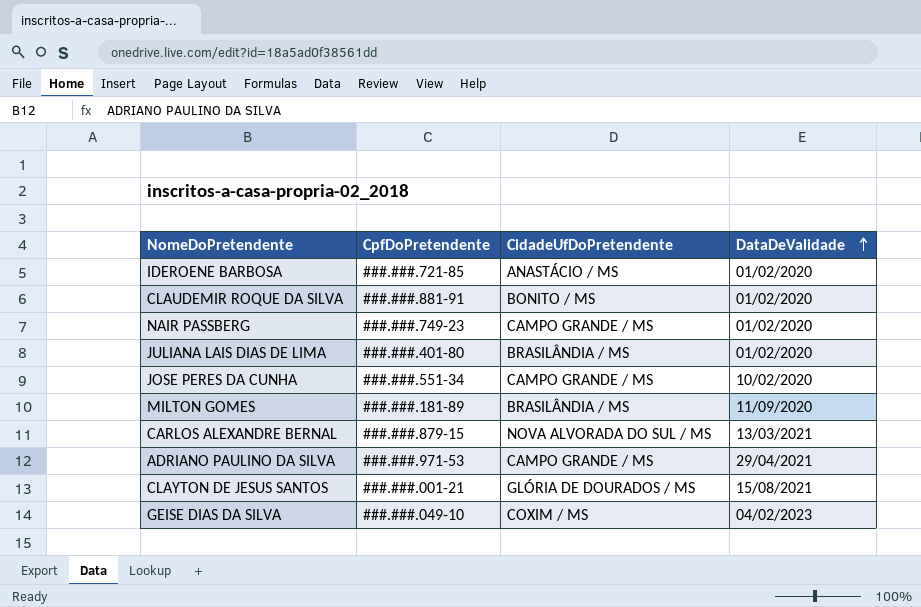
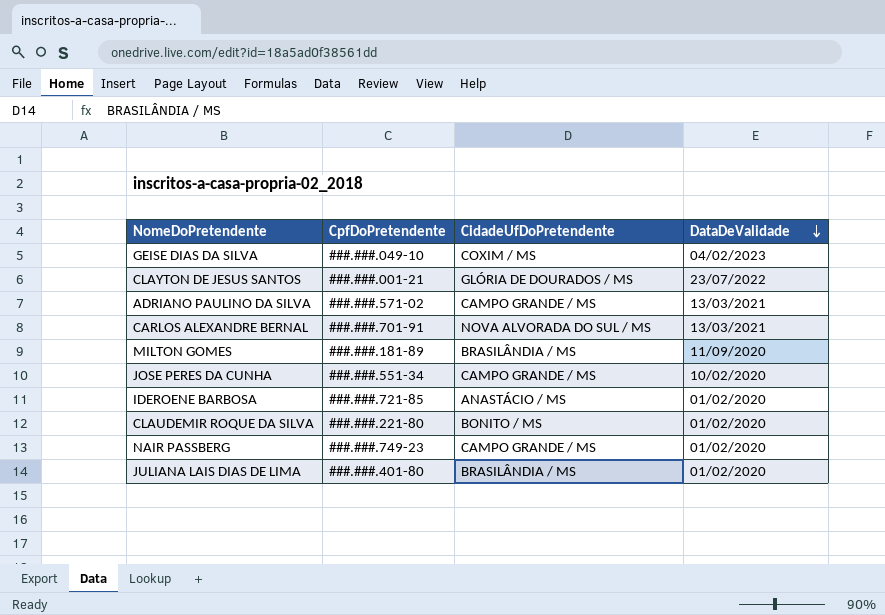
row order: DataDeValidade ascending -> DataDeValidade descending
CLAYTON DE JESUS SANTOS | DataDeValidade: 15/08/2021 -> 23/07/2022
ADRIANO PAULINO DA SILVA | CpfDoPretendente: ###.###.971-53 -> ###.###.571-02
ADRIANO PAULINO DA SILVA | DataDeValidade: 29/04/2021 -> 13/03/2021
CARLOS ALEXANDRE BERNAL | CpfDoPretendente: ###.###.879-15 -> ###.###.701-91
CLAUDEMIR ROQUE DA SILVA | CpfDoPretendente: ###.###.881-91 -> ###.###.221-80

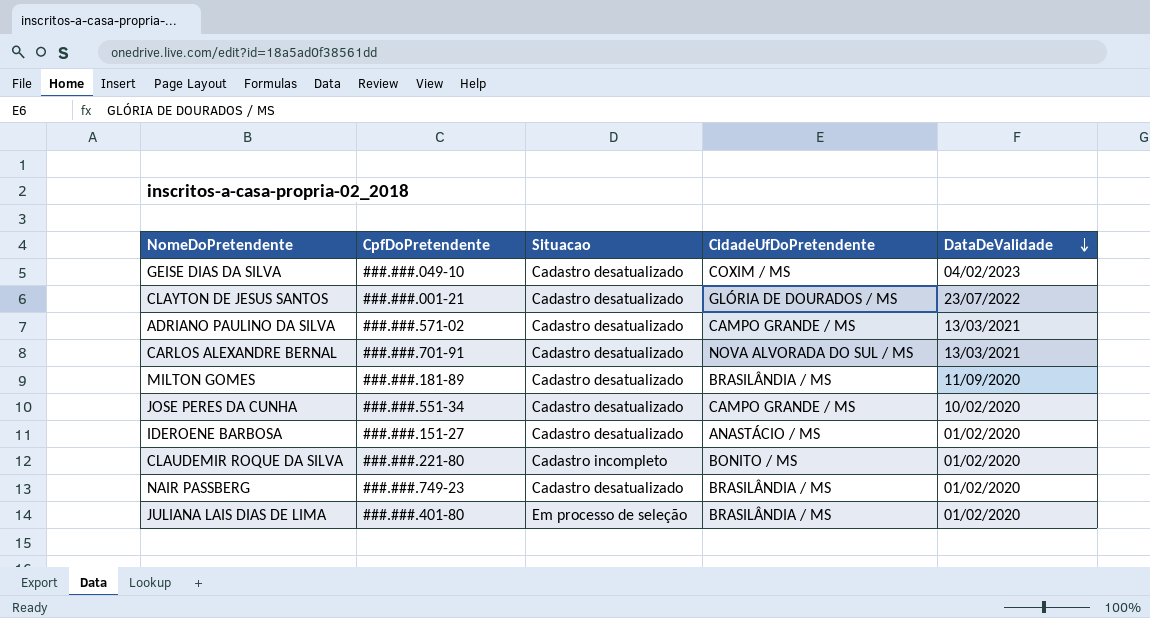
column Situacao | position: none -> 3
IDEROENE BARBOSA | CpfDoPretendente: ###.###.721-85 -> ###.###.151-27
NAIR PASSBERG | CidadeUfDoPretendente: CAMPO GRANDE / MS -> BRASILÂNDIA / MS

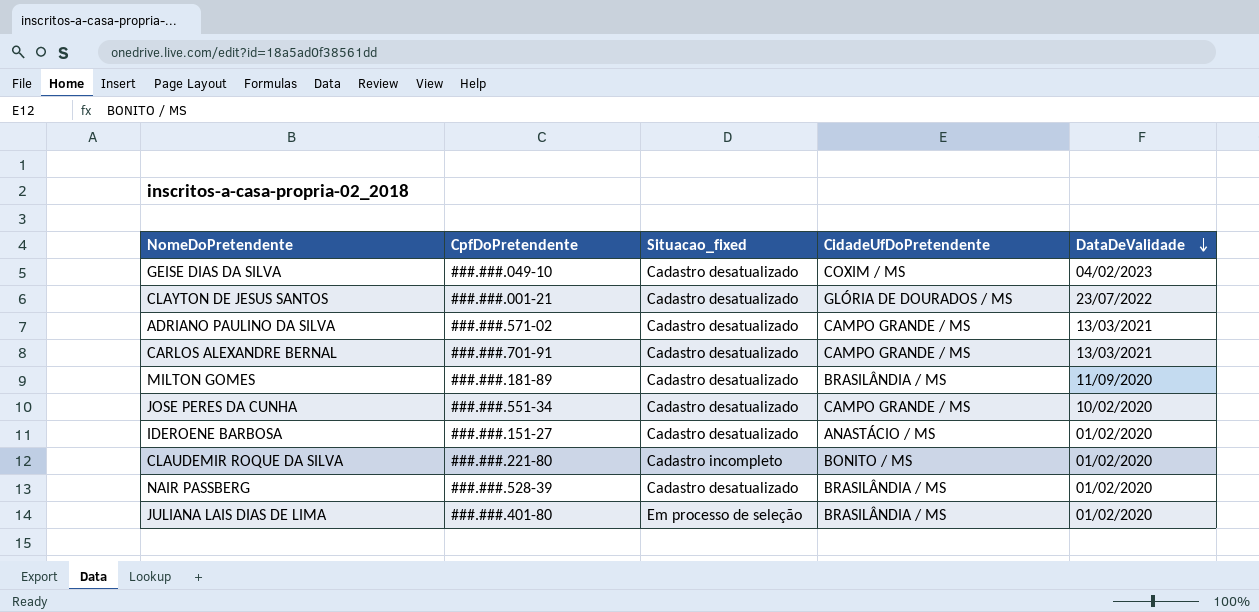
column name: Situacao -> Situacao_fixed
CARLOS ALEXANDRE BERNAL | CidadeUfDoPretendente: NOVA ALVORADA DO SUL / MS -> CAMPO GRANDE / MS
NAIR PASSBERG | CpfDoPretendente: ###.###.749-23 -> ###.###.528-39

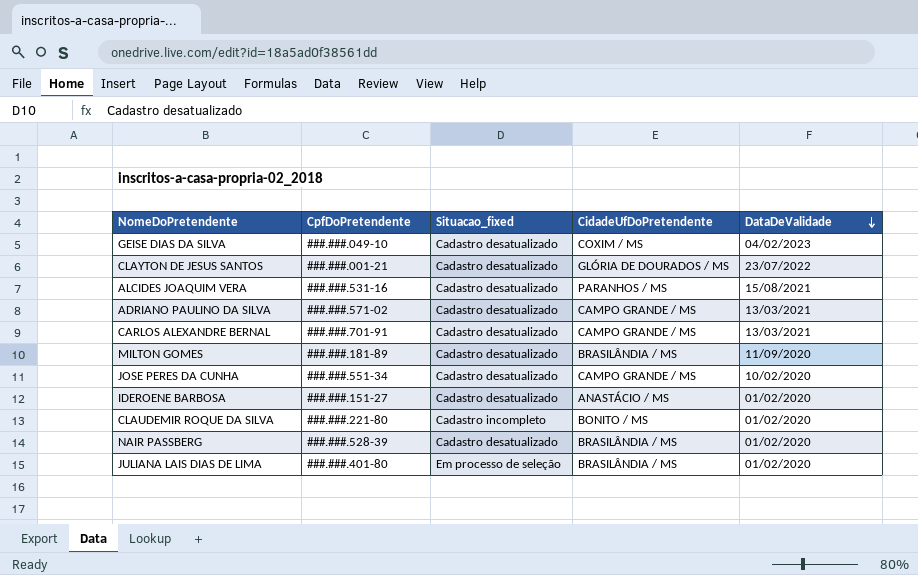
row ALCIDES JOAQUIM VERA: none -> ###.###.531-16 | Cadastro desatualizado | PARANHOS / MS | 15/08/2021

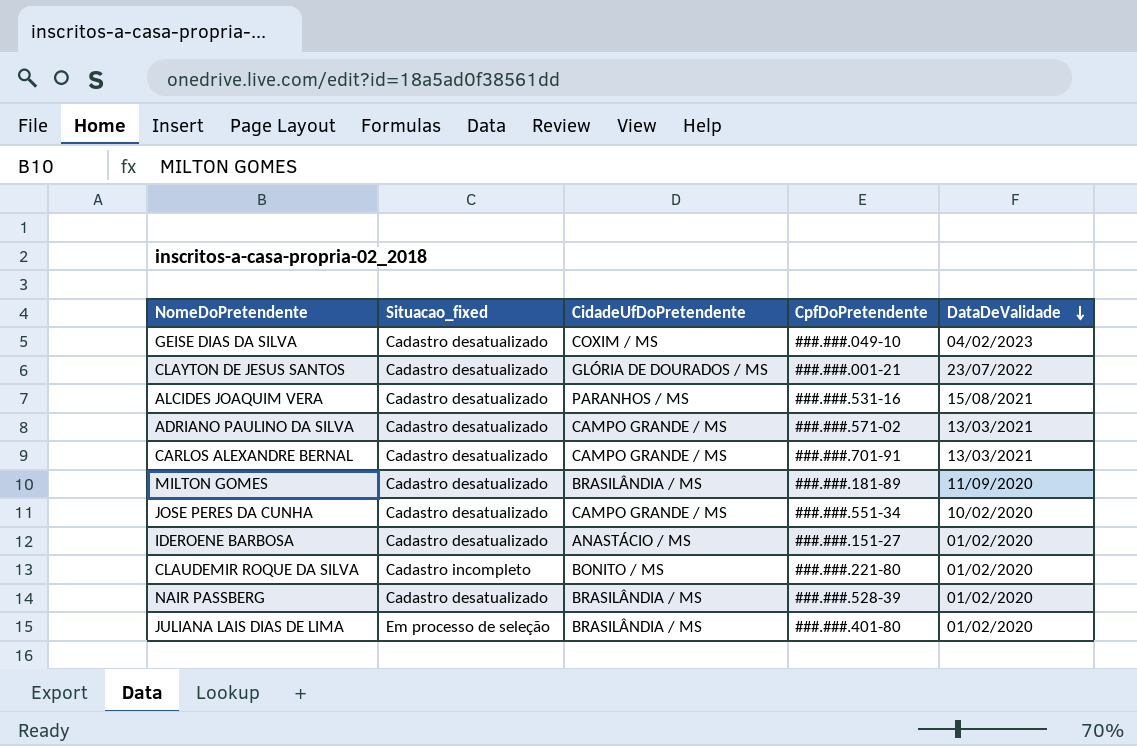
column CpfDoPretendente | position: 2 -> 4

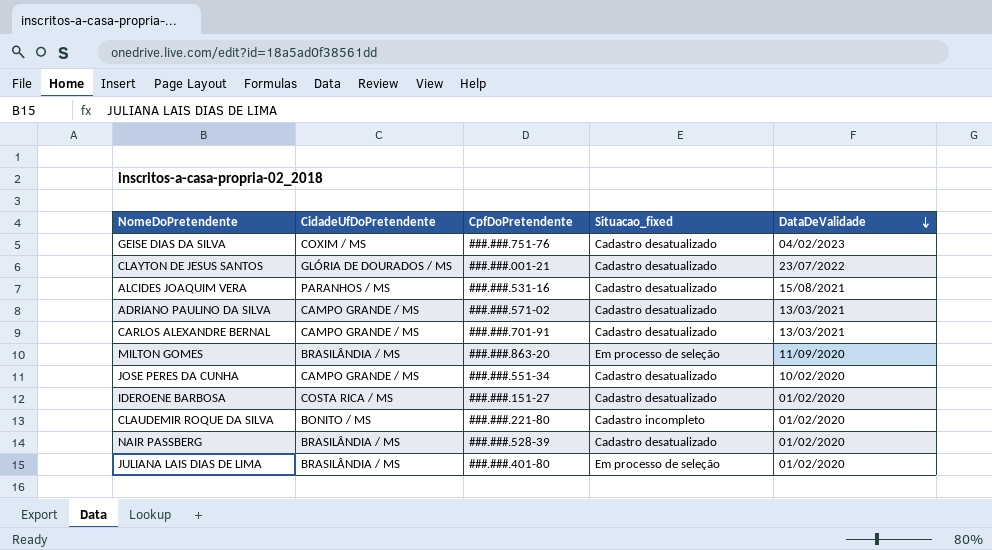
column Situacao_fixed | position: 2 -> 4
GEISE DIAS DA SILVA | CpfDoPretendente: ###.###.049-10 -> ###.###.751-76
MILTON GOMES | CpfDoPretendente: ###.###.181-89 -> ###.###.863-20
MILTON GOMES | Situacao_fixed: Cadastro desatualizado -> Em processo de seleção
IDEROENE BARBOSA | CidadeUfDoPretendente: ANASTÁCIO / MS -> COSTA RICA / MS

